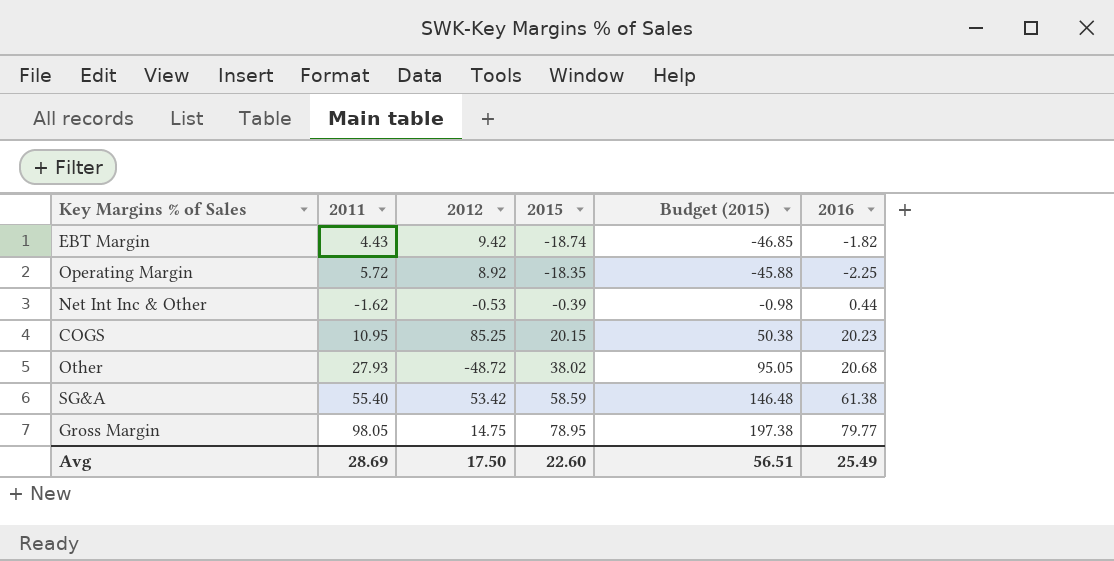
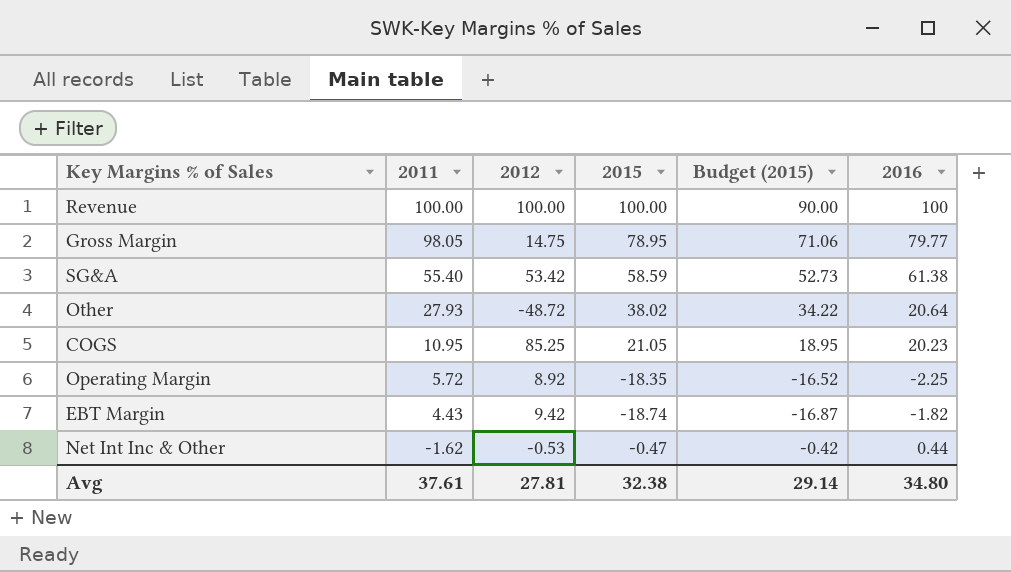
row order: 2015 ascending -> 2011 descending
column Budget (2015) | formula: [2015] * 2.5 -> [2015] * 0.9
row Revenue: none -> 100.00 | 100.00 | 100.00 | 90.00 | 100
Other | 2016: 20.68 -> 20.64
COGS | 2015: 20.15 -> 21.05
Net Int Inc & Other | 2015: -0.39 -> -0.47
Avg | 2011: 28.69 -> 37.61
Avg | 2012: 17.50 -> 27.81
Avg | 2015: 22.60 -> 32.38
Avg | Budget (2015): 56.51 -> 29.14
Avg | 2016: 25.49 -> 34.80

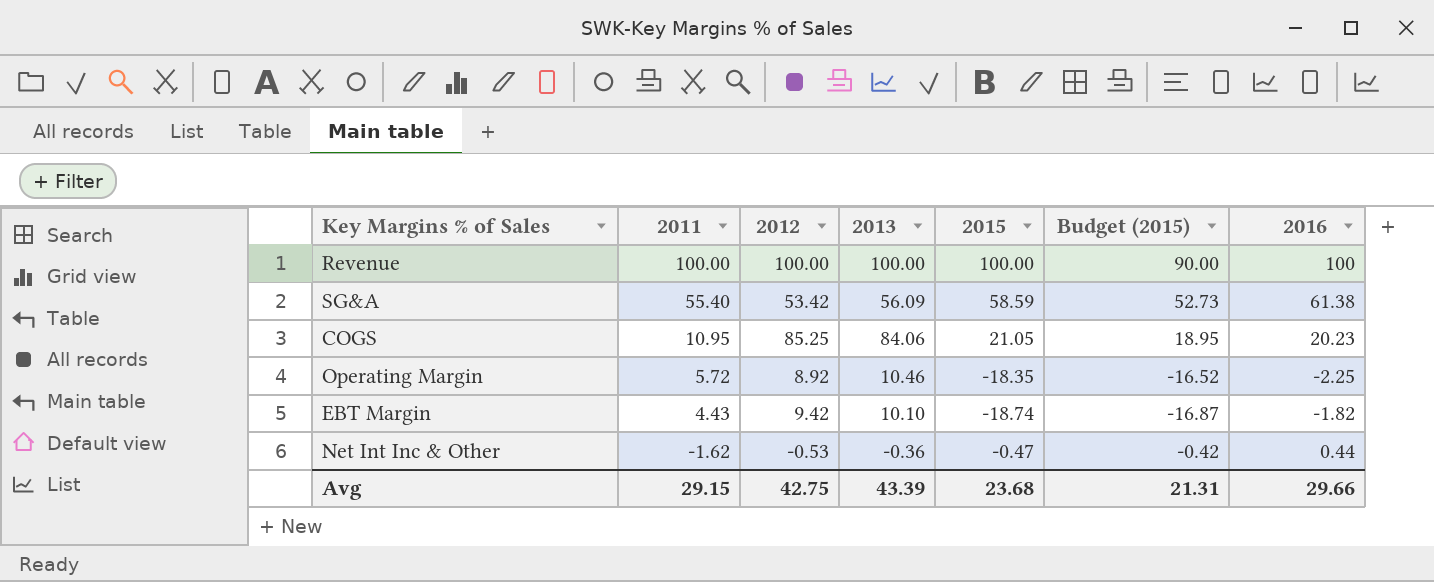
column 2013 | position: none -> 4
row Gross Margin: 98.05 | 14.75 | 78.95 | 71.06 | 79.77 -> none
row Other: 27.93 | -48.72 | 38.02 | 34.22 | 20.64 -> none
Avg | 2011: 37.61 -> 29.15
Avg | 2012: 27.81 -> 42.75
Avg | 2015: 32.38 -> 23.68
Avg | Budget (2015): 29.14 -> 21.31
Avg | 2016: 34.80 -> 29.66

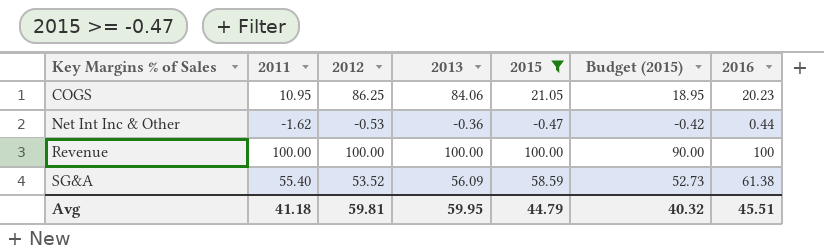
filter: none -> 2015 >= -0.47
row order: 2011 descending -> Key Margins % of Sales ascending
COGS | 2012: 85.25 -> 86.25
SG&A | 2012: 53.42 -> 53.52
Avg | 2011: 29.15 -> 41.18
Avg | 2012: 42.75 -> 59.81
Avg | 2013: 43.39 -> 59.95
Avg | 2015: 23.68 -> 44.79
Avg | Budget (2015): 21.31 -> 40.32
Avg | 2016: 29.66 -> 45.51

